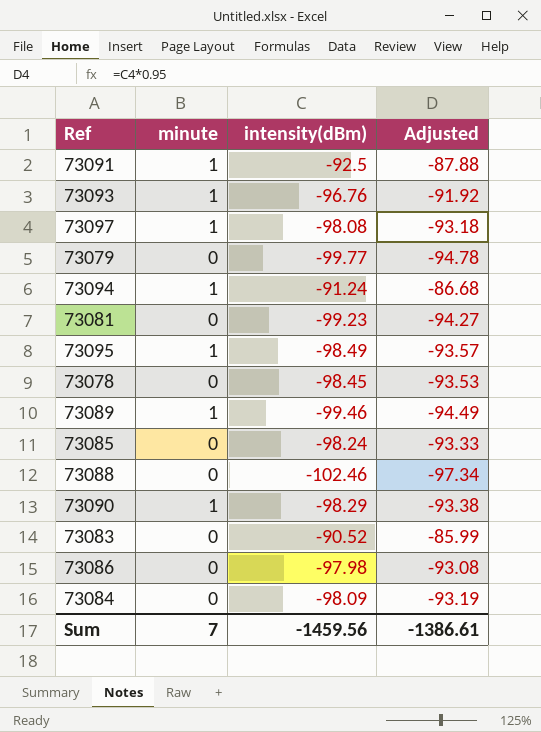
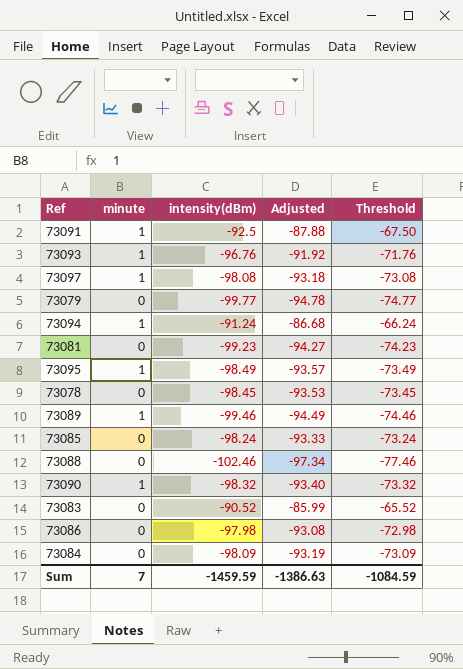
column Threshold | formula: none -> [intensity(dBm)] + 25
73090 | intensity(dBm): -98.29 -> -98.32
73090 | Adjusted: -93.38 -> -93.40
Sum | intensity(dBm): -1459.56 -> -1459.59
Sum | Adjusted: -1386.61 -> -1386.63

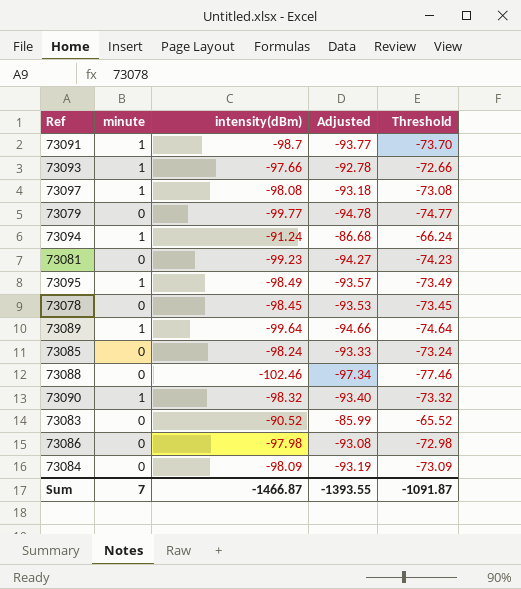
73091 | intensity(dBm): -92.5 -> -98.7
73091 | Adjusted: -87.88 -> -93.77
73091 | Threshold: -67.50 -> -73.70
73093 | intensity(dBm): -96.76 -> -97.66
73093 | Adjusted: -91.92 -> -92.78
73093 | Threshold: -71.76 -> -72.66
73089 | intensity(dBm): -99.46 -> -99.64
73089 | Adjusted: -94.49 -> -94.66
73089 | Threshold: -74.46 -> -74.64
Sum | intensity(dBm): -1459.59 -> -1466.87
Sum | Adjusted: -1386.63 -> -1393.55
Sum | Threshold: -1084.59 -> -1091.87

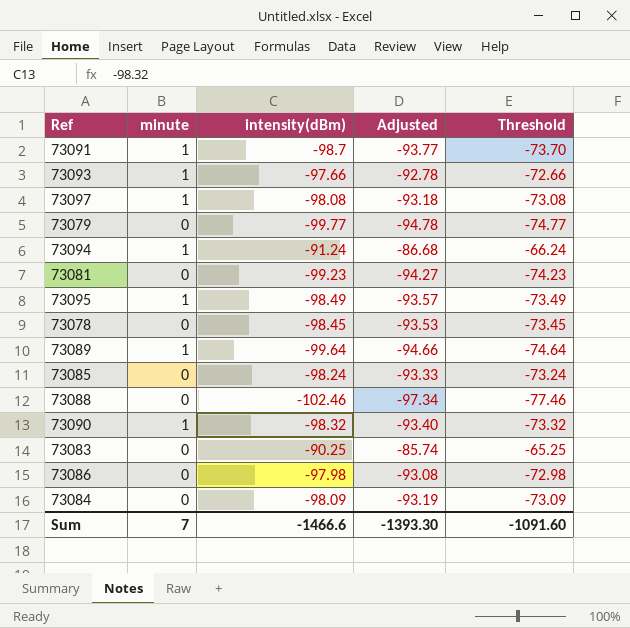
73083 | intensity(dBm): -90.52 -> -90.25
73083 | Adjusted: -85.99 -> -85.74
73083 | Threshold: -65.52 -> -65.25
Sum | intensity(dBm): -1466.87 -> -1466.6
Sum | Adjusted: -1393.55 -> -1393.30
Sum | Threshold: -1091.87 -> -1091.60

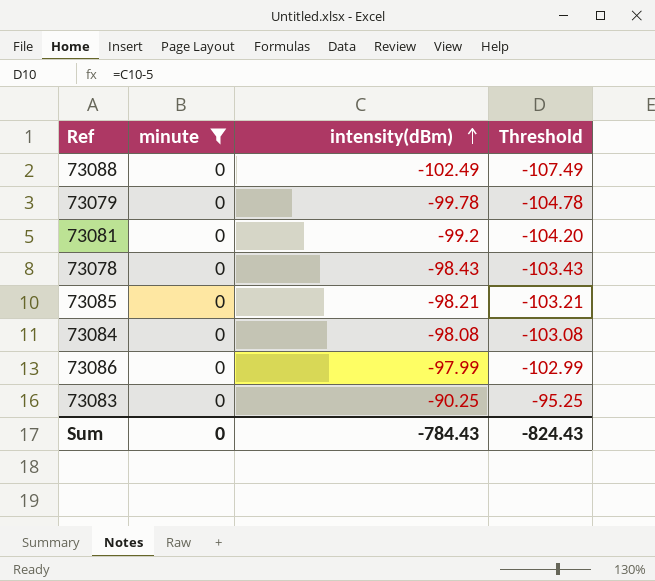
filter: none -> minute = 0
row order: none -> intensity(dBm) ascending
column Adjusted | formula: [intensity(dBm)] * 0.95 -> none
column Threshold | formula: [intensity(dBm)] + 25 -> [intensity(dBm)] - 5
73088 | intensity(dBm): -102.46 -> -102.49
73079 | intensity(dBm): -99.77 -> -99.78
73081 | intensity(dBm): -99.23 -> -99.2
73078 | intensity(dBm): -98.45 -> -98.43
73085 | intensity(dBm): -98.24 -> -98.21
73084 | intensity(dBm): -98.09 -> -98.08
73086 | intensity(dBm): -97.98 -> -97.99
Sum | minute: 7 -> 0
Sum | intensity(dBm): -1466.6 -> -784.43
Sum | Threshold: -1091.60 -> -824.43

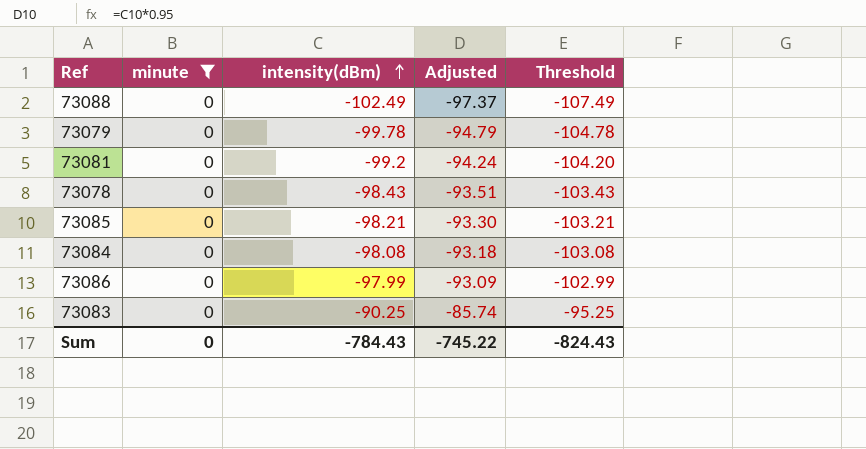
column Adjusted | formula: none -> [intensity(dBm)] * 0.95

